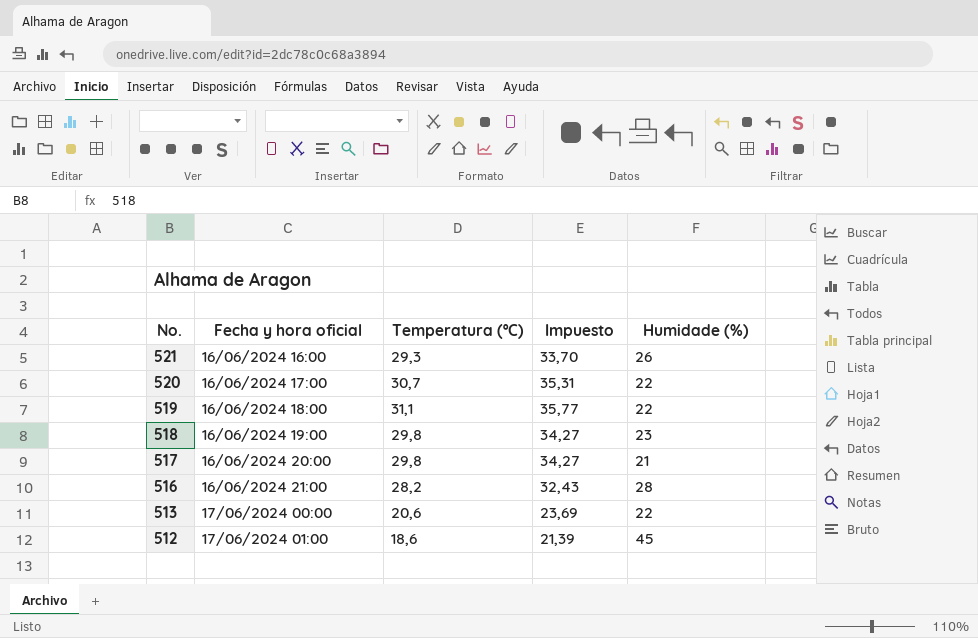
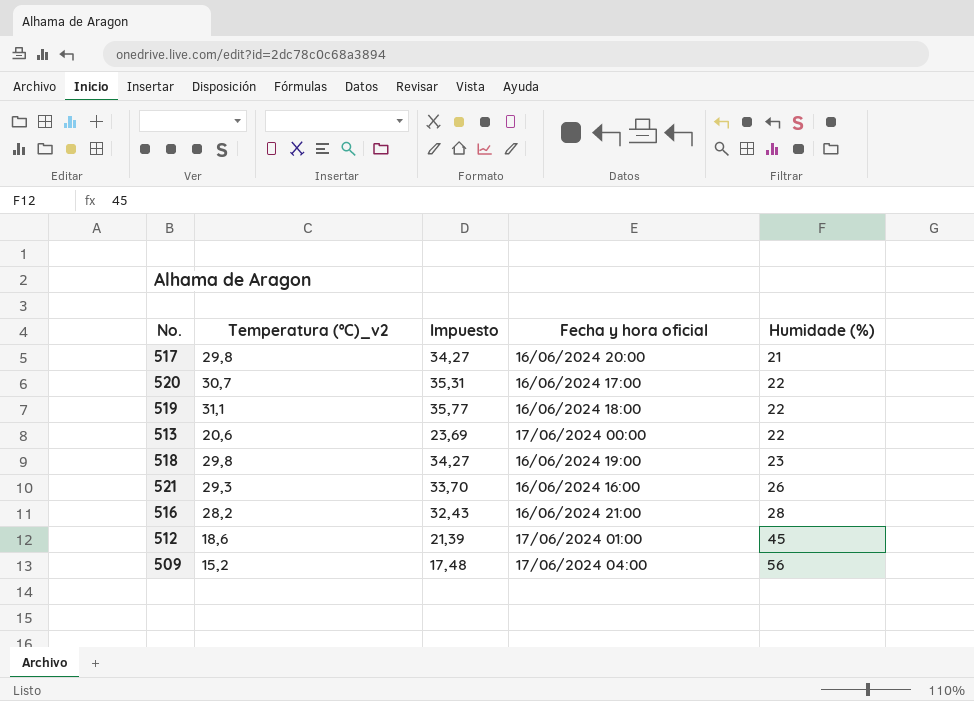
row order: No. descending -> Humidade (%) ascending
column name: Temperatura (ºC) -> Temperatura (ºC)_v2
column Fecha y hora oficial | position: 2 -> 4
row 509: none -> 15,2 | 17,48 | 17/06/2024 04:00 | 56

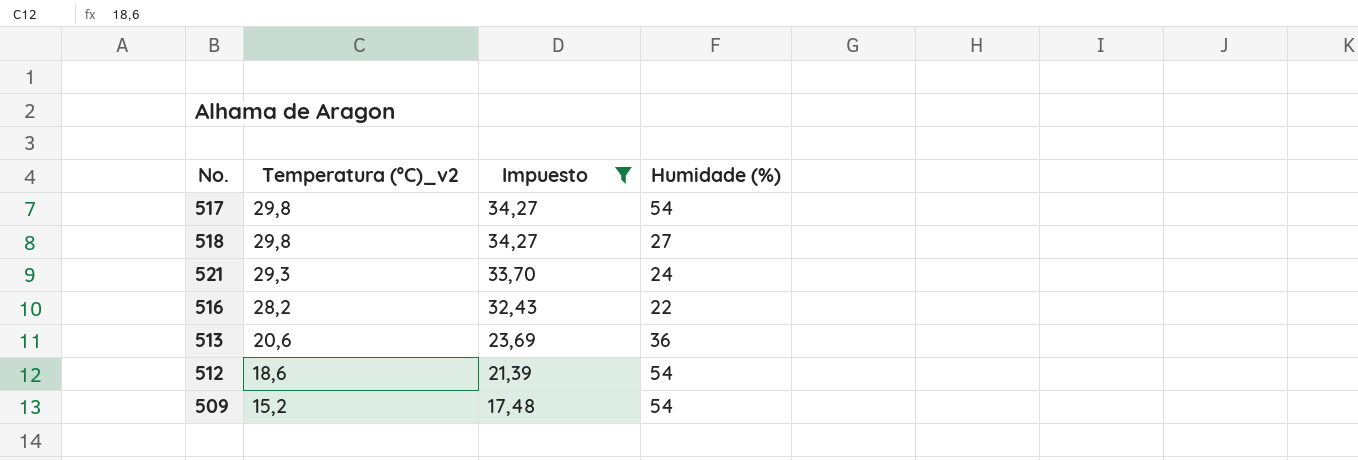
filter: none -> Impuesto <= 34,27
row order: Humidade (%) ascending -> Temperatura (ºC)_v2 descending
column Fecha y hora oficial | position: 4 -> none
517 | Humidade (%): 21 -> 54
518 | Humidade (%): 23 -> 27
521 | Humidade (%): 26 -> 24
516 | Humidade (%): 28 -> 22
513 | Humidade (%): 22 -> 36
512 | Humidade (%): 45 -> 54
509 | Humidade (%): 56 -> 54

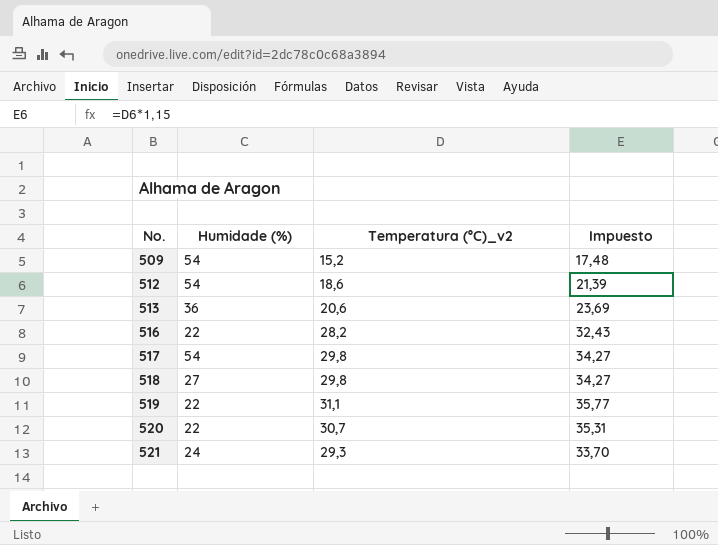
filter: Impuesto <= 34,27 -> none
row order: Temperatura (ºC)_v2 descending -> No. ascending
column Humidade (%) | position: 4 -> 2

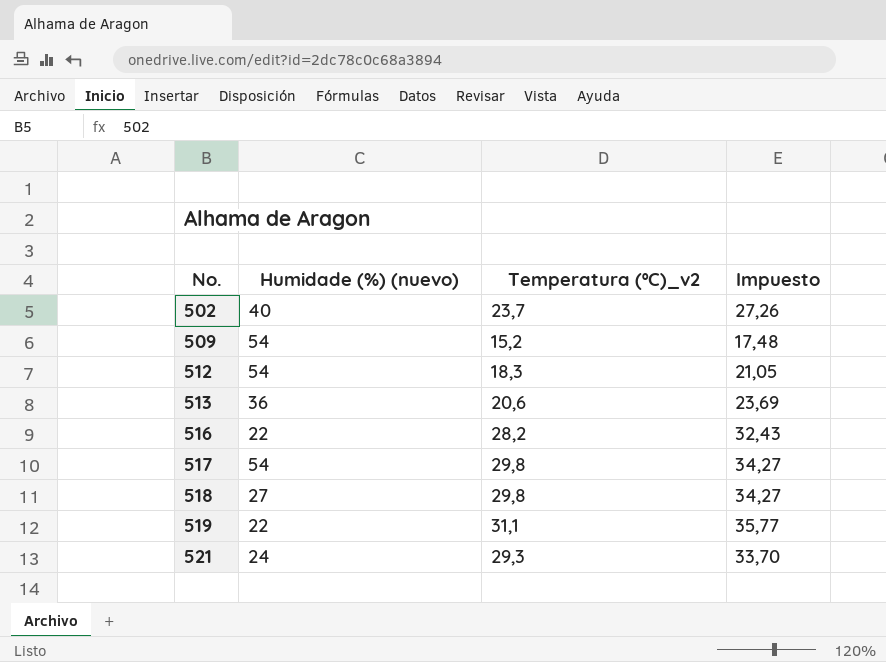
column name: Humidade (%) -> Humidade (%) (nuevo)
row 520: 22 | 30,7 | 35,31 -> none
row 502: none -> 40 | 23,7 | 27,26
512 | Temperatura (ºC)_v2: 18,6 -> 18,3
512 | Impuesto: 21,39 -> 21,05

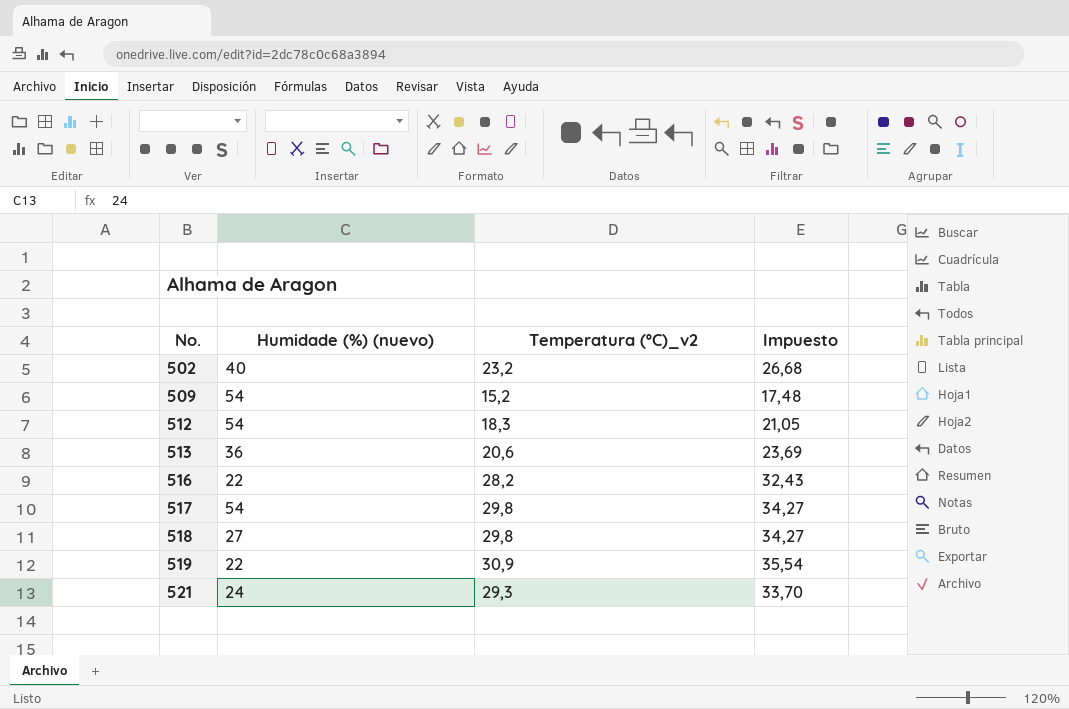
502 | Temperatura (ºC)_v2: 23,7 -> 23,2
502 | Impuesto: 27,26 -> 26,68
519 | Temperatura (ºC)_v2: 31,1 -> 30,9
519 | Impuesto: 35,77 -> 35,54

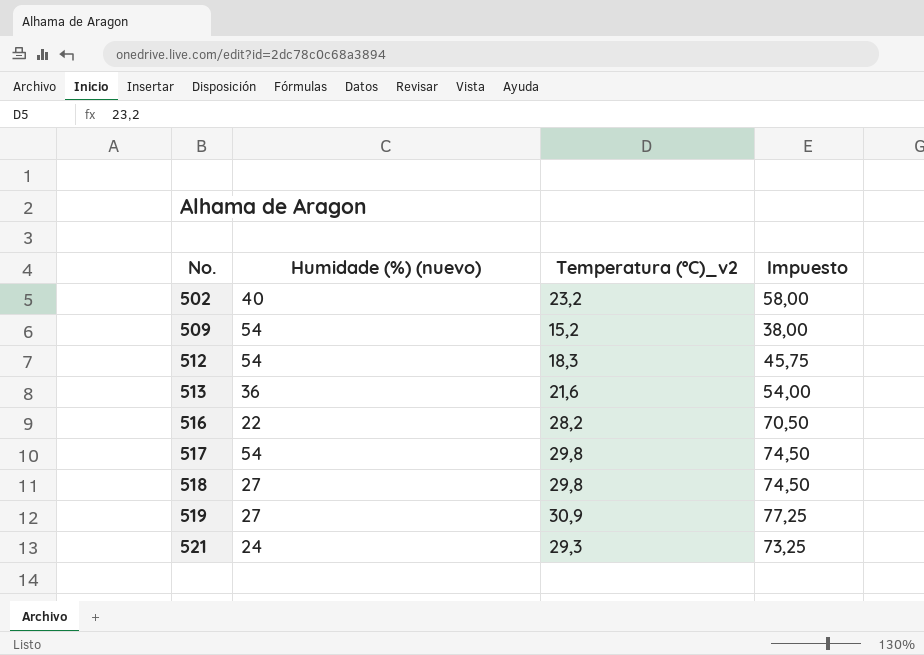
column Impuesto | formula: [Temperatura (ºC)_v2] * 1,15 -> [Temperatura (ºC)_v2] * 2,5
513 | Temperatura (ºC)_v2: 20,6 -> 21,6
519 | Humidade (%) (nuevo): 22 -> 27

